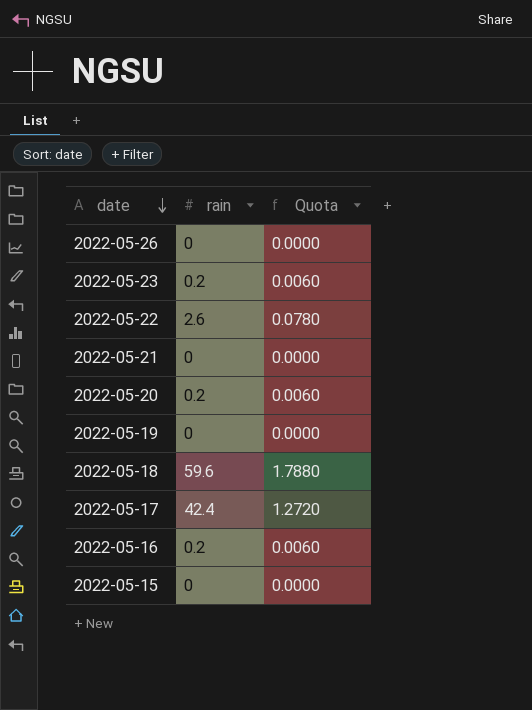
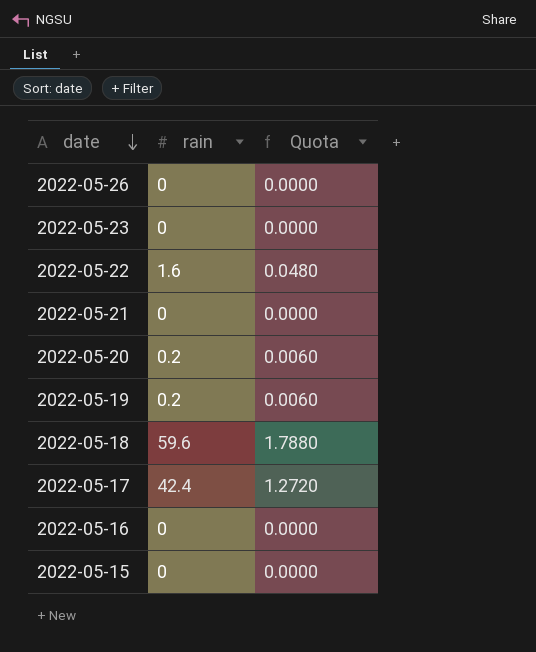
2022-05-23 | rain: 0.2 -> 0
2022-05-23 | Quota: 0.0060 -> 0.0000
2022-05-22 | rain: 2.6 -> 1.6
2022-05-22 | Quota: 0.0780 -> 0.0480
2022-05-19 | rain: 0 -> 0.2
2022-05-19 | Quota: 0.0000 -> 0.0060
2022-05-16 | rain: 0.2 -> 0
2022-05-16 | Quota: 0.0060 -> 0.0000

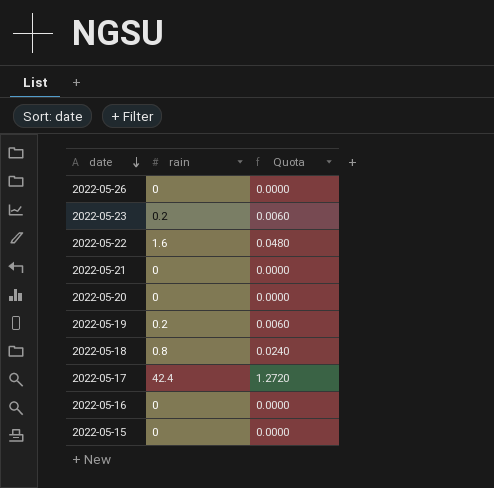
2022-05-23 | rain: 0 -> 0.2
2022-05-23 | Quota: 0.0000 -> 0.0060
2022-05-20 | rain: 0.2 -> 0
2022-05-20 | Quota: 0.0060 -> 0.0000
2022-05-18 | rain: 59.6 -> 0.8
2022-05-18 | Quota: 1.7880 -> 0.0240

